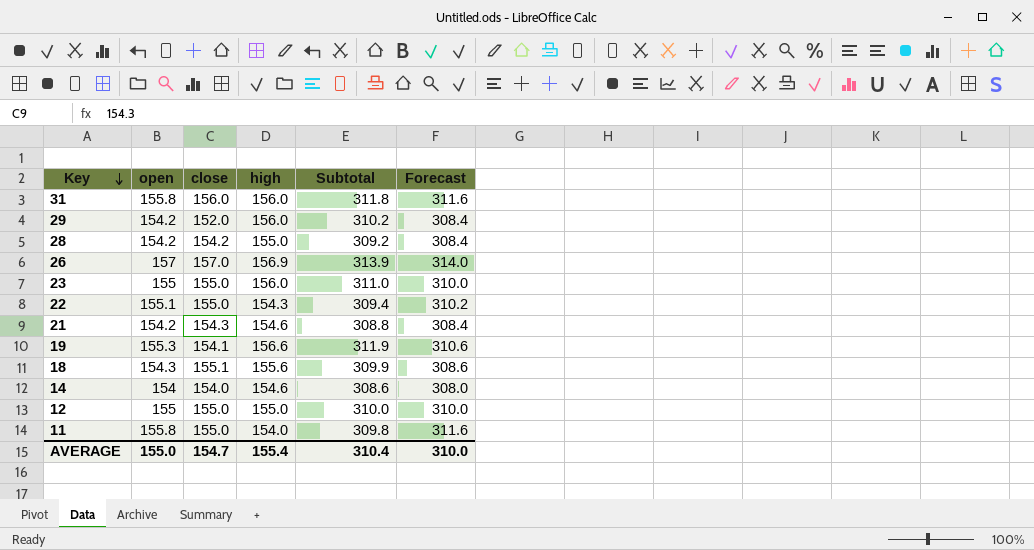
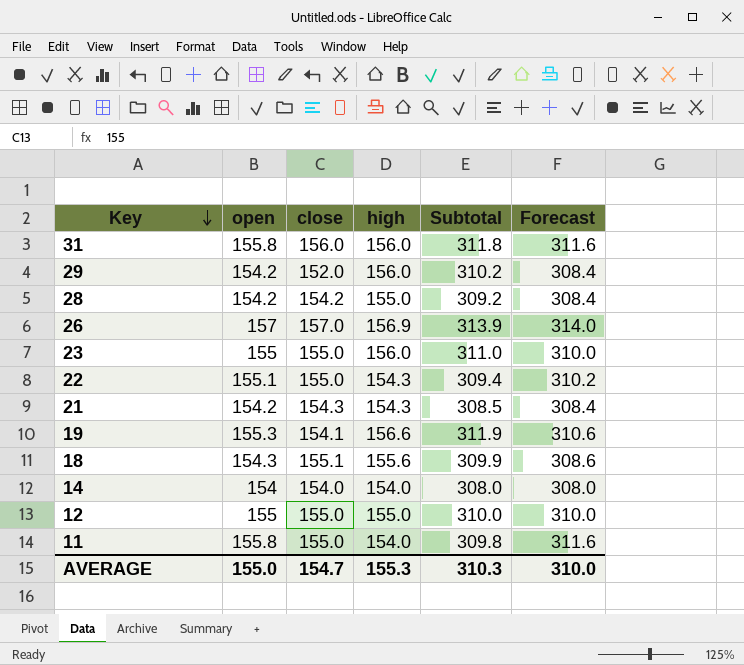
21 | high: 154.6 -> 154.3
21 | Subtotal: 308.8 -> 308.5
14 | high: 154.6 -> 154.0
14 | Subtotal: 308.6 -> 308.0
AVERAGE | high: 155.4 -> 155.3
AVERAGE | Subtotal: 310.4 -> 310.3

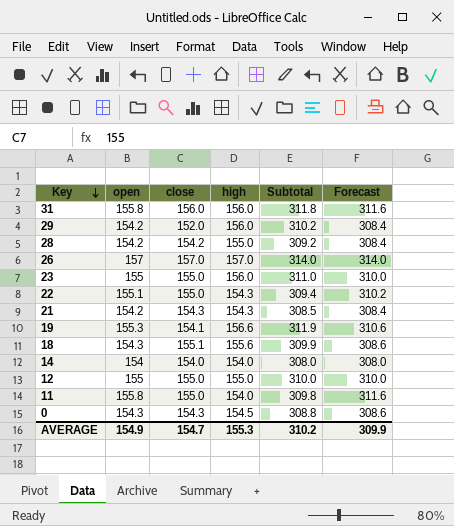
26 | high: 156.9 -> 157.0
26 | Subtotal: 313.9 -> 314.0
row 0: none -> 154.3 | 154.3 | 154.5 | 308.8 | 308.6
AVERAGE | open: 155.0 -> 154.9
AVERAGE | Subtotal: 310.3 -> 310.2
AVERAGE | Forecast: 310.0 -> 309.9

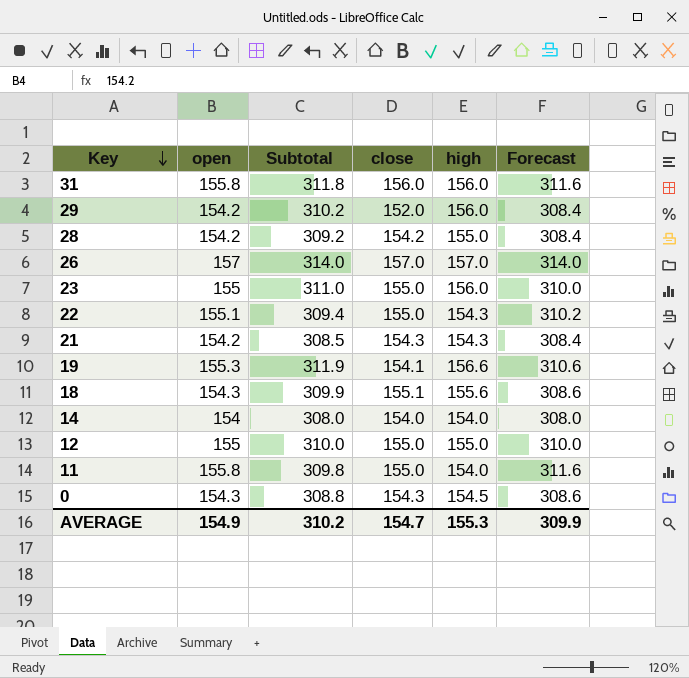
column Subtotal | position: 5 -> 3

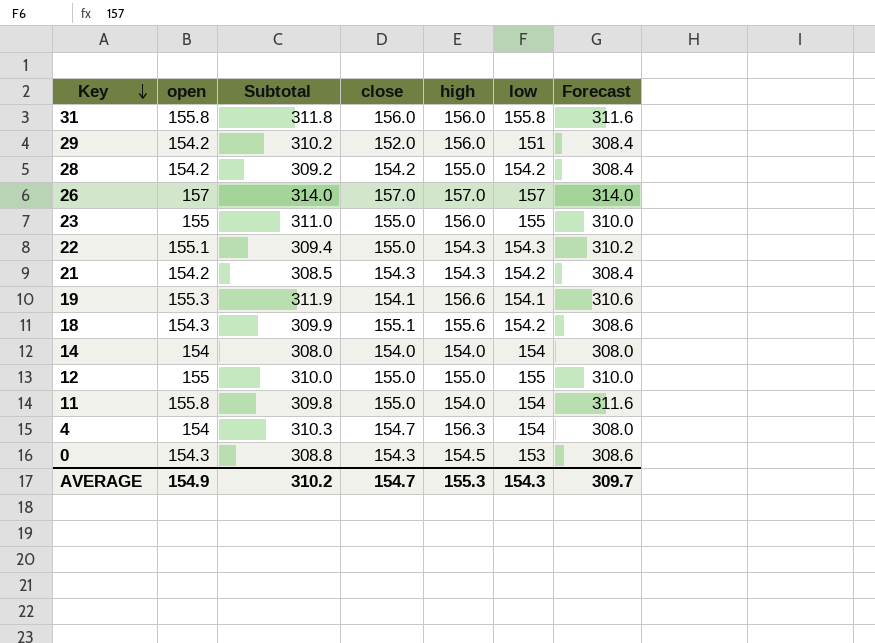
column low | position: none -> 6
row 4: none -> 154 | 310.3 | 154.7 | 156.3 | 154 | 308.0
AVERAGE | Forecast: 309.9 -> 309.7

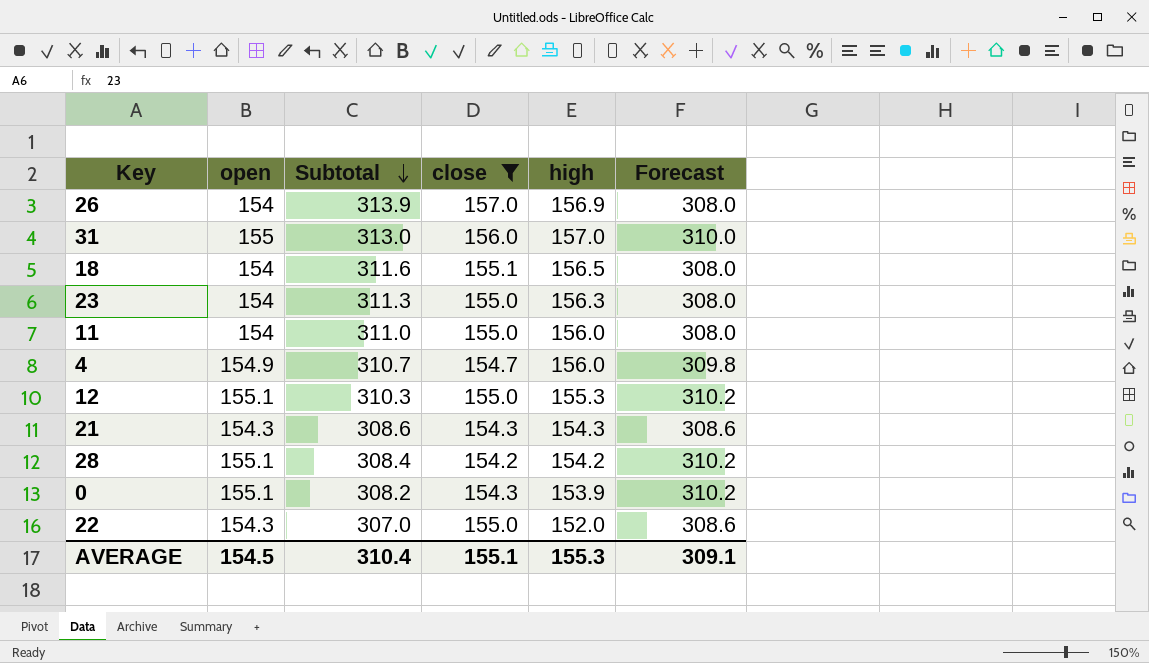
filter: none -> close >= 154.2
row order: Key descending -> Subtotal descending
column low | position: 6 -> none
column Subtotal | formula: [open] + [high] -> [close] + [high]
26 | open: 157 -> 154
26 | high: 157.0 -> 156.9
26 | Forecast: 314.0 -> 308.0
31 | open: 155.8 -> 155
31 | high: 156.0 -> 157.0
31 | Forecast: 311.6 -> 310.0
18 | open: 154.3 -> 154
18 | high: 155.6 -> 156.5
18 | Forecast: 308.6 -> 308.0
23 | open: 155 -> 154
23 | high: 156.0 -> 156.3
23 | Forecast: 310.0 -> 308.0
11 | open: 155.8 -> 154
11 | high: 154.0 -> 156.0
11 | Forecast: 311.6 -> 308.0
4 | open: 154 -> 154.9
4 | high: 156.3 -> 156.0
4 | Forecast: 308.0 -> 309.8
12 | open: 155 -> 155.1
12 | high: 155.0 -> 155.3
12 | Forecast: 310.0 -> 310.2
21 | open: 154.2 -> 154.3
21 | Forecast: 308.4 -> 308.6
28 | open: 154.2 -> 155.1
28 | high: 155.0 -> 154.2
28 | Forecast: 308.4 -> 310.2
0 | open: 154.3 -> 155.1
0 | high: 154.5 -> 153.9
0 | Forecast: 308.6 -> 310.2
22 | open: 155.1 -> 154.3
22 | high: 154.3 -> 152.0
22 | Forecast: 310.2 -> 308.6
AVERAGE | open: 154.9 -> 154.5
AVERAGE | Subtotal: 310.2 -> 310.4
AVERAGE | close: 154.7 -> 155.1
AVERAGE | Forecast: 309.7 -> 309.1

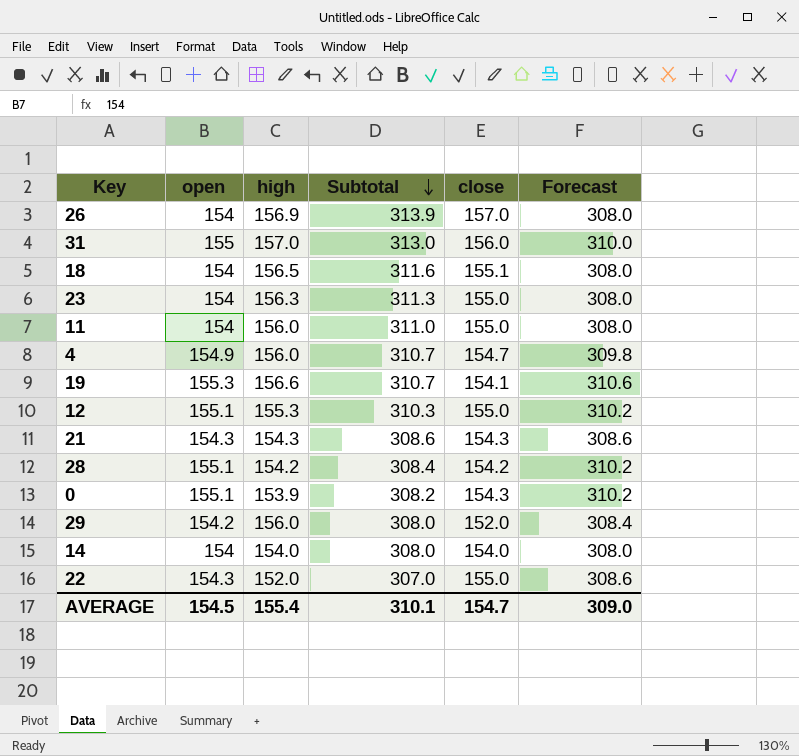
filter: close >= 154.2 -> none
column high | position: 5 -> 3
AVERAGE | high: 155.3 -> 155.4
AVERAGE | Subtotal: 310.4 -> 310.1
AVERAGE | close: 155.1 -> 154.7
AVERAGE | Forecast: 309.1 -> 309.0

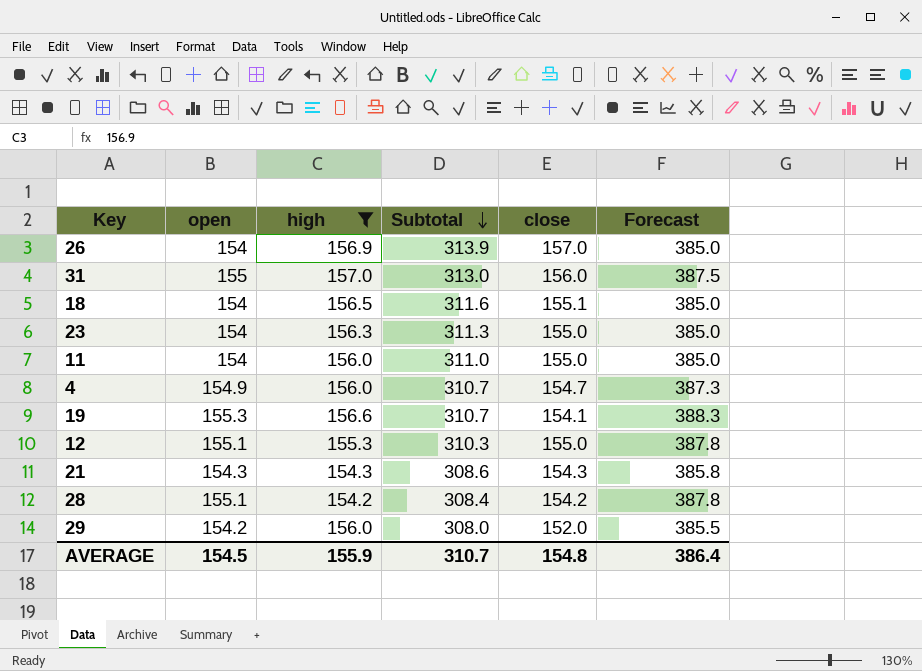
filter: none -> high >= 154.2
column Forecast | formula: [open] * 2 -> [open] * 2.5
AVERAGE | high: 155.4 -> 155.9
AVERAGE | Subtotal: 310.1 -> 310.7
AVERAGE | close: 154.7 -> 154.8
AVERAGE | Forecast: 309.0 -> 386.4

